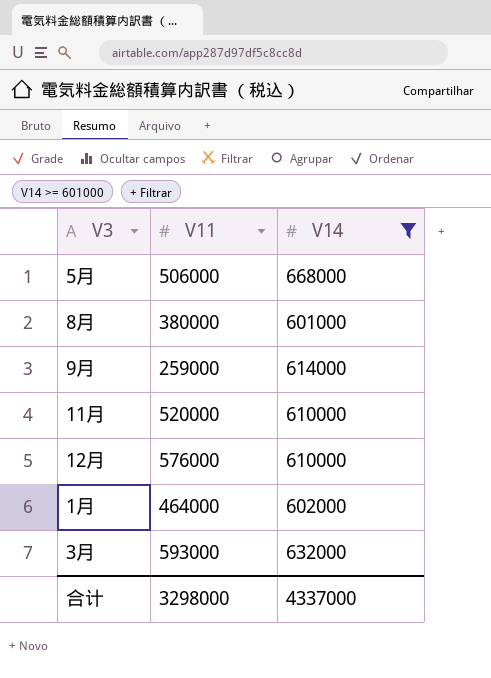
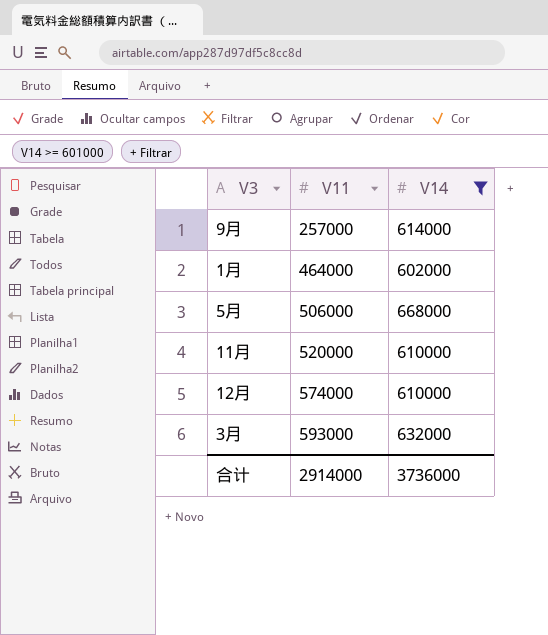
row order: none -> V11 ascending
row 8月: 380000 | 601000 -> none
9月 | V11: 259000 -> 257000
12月 | V11: 576000 -> 574000
合计 | V11: 3298000 -> 2914000
合计 | V14: 4337000 -> 3736000

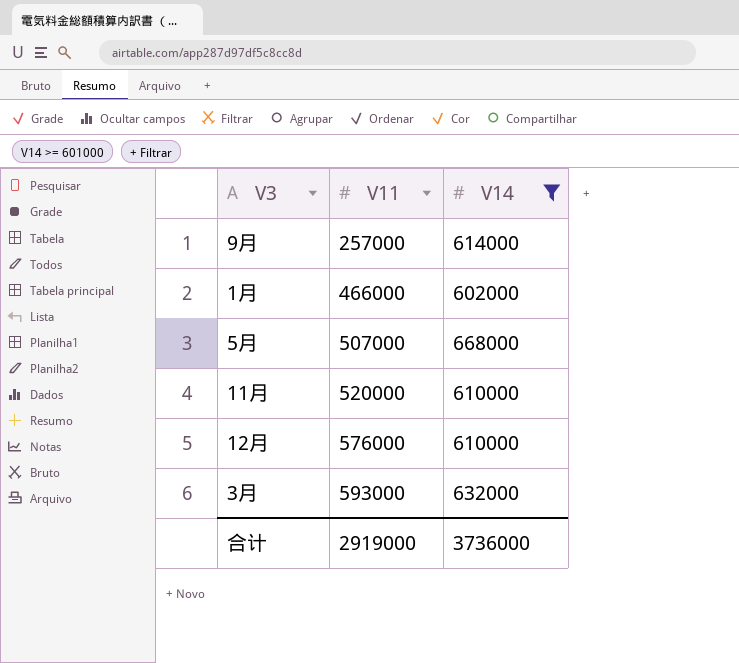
1月 | V11: 464000 -> 466000
5月 | V11: 506000 -> 507000
12月 | V11: 574000 -> 576000
合计 | V11: 2914000 -> 2919000

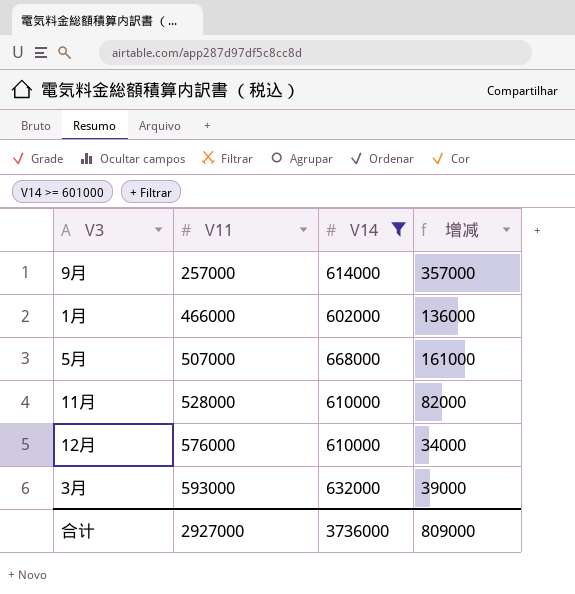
column 增减 | formula: none -> [V14] - [V11]
11月 | V11: 520000 -> 528000
合计 | V11: 2919000 -> 2927000

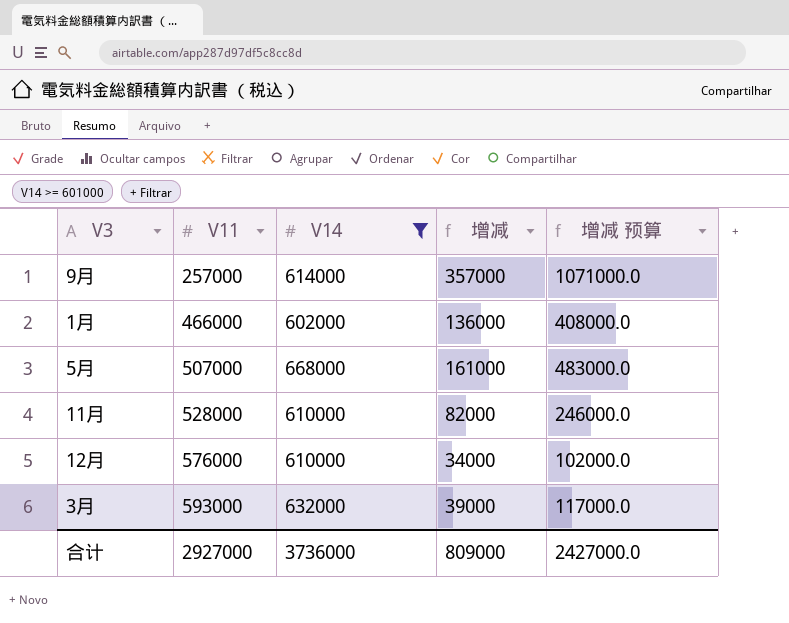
column 增减 预算 | formula: none -> [增减] * 3

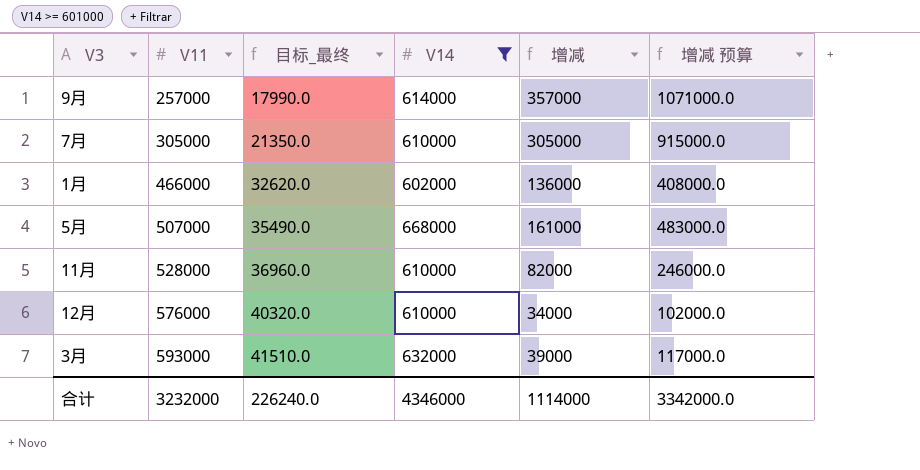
column 目标_最终 | formula: none -> [V11] * 0.07
row 7月: none -> 305000 | 21350.0 | 610000 | 305000 | 915000.0
合计 | V11: 2927000 -> 3232000
合计 | V14: 3736000 -> 4346000
合计 | 增减: 809000 -> 1114000
合计 | 增减 预算: 2427000.0 -> 3342000.0

